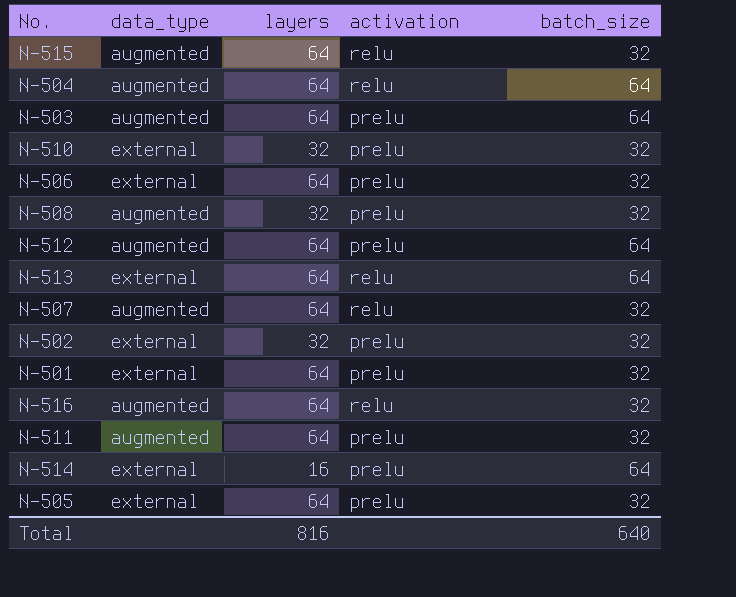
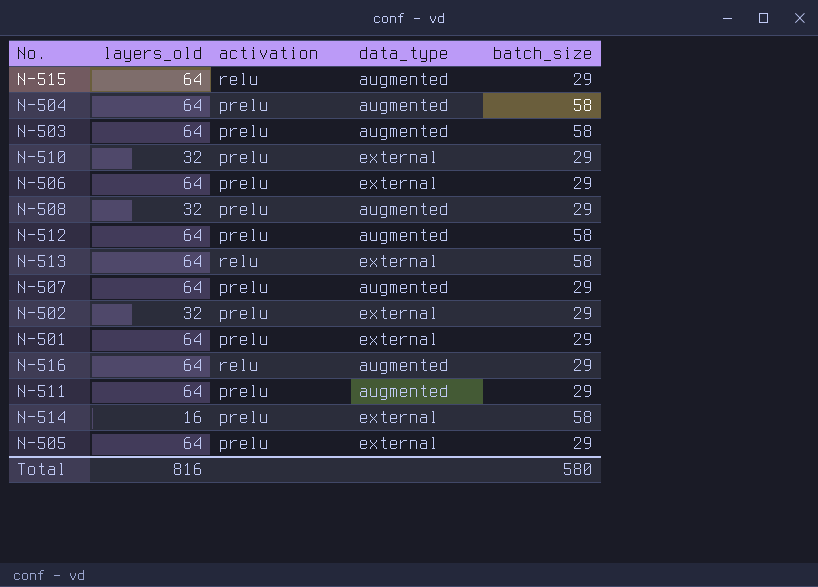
column name: layers -> layers_old
column data_type | position: 2 -> 4
N-515 | batch_size: 32 -> 29
N-504 | activation: relu -> prelu
N-504 | batch_size: 64 -> 58
N-503 | batch_size: 64 -> 58
N-510 | batch_size: 32 -> 29
N-506 | batch_size: 32 -> 29
N-508 | batch_size: 32 -> 29
N-512 | batch_size: 64 -> 58
N-513 | batch_size: 64 -> 58
N-507 | activation: relu -> prelu
N-507 | batch_size: 32 -> 29
N-502 | batch_size: 32 -> 29
N-501 | batch_size: 32 -> 29
N-516 | batch_size: 32 -> 29
N-511 | batch_size: 32 -> 29
N-514 | batch_size: 64 -> 58
N-505 | batch_size: 32 -> 29
Total | batch_size: 640 -> 580

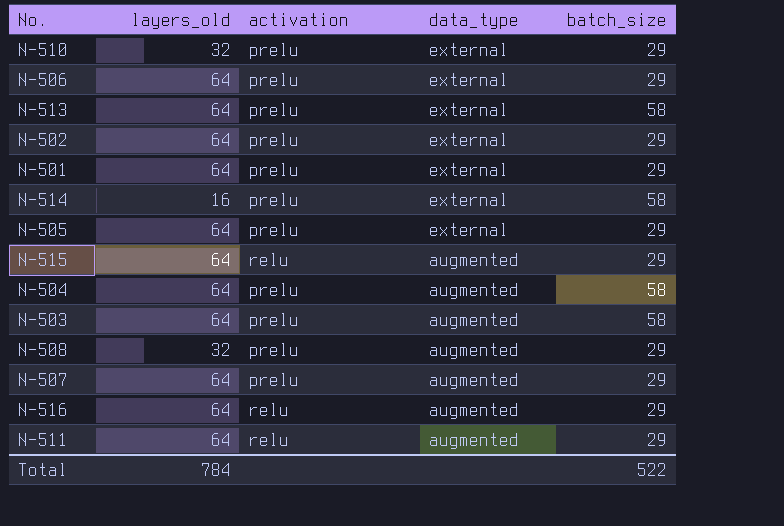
row order: none -> data_type descending
row N-512: 64 | prelu | augmented | 58 -> none
N-513 | activation: relu -> prelu
N-502 | layers_old: 32 -> 64
N-511 | activation: prelu -> relu
Total | layers_old: 816 -> 784
Total | batch_size: 580 -> 522

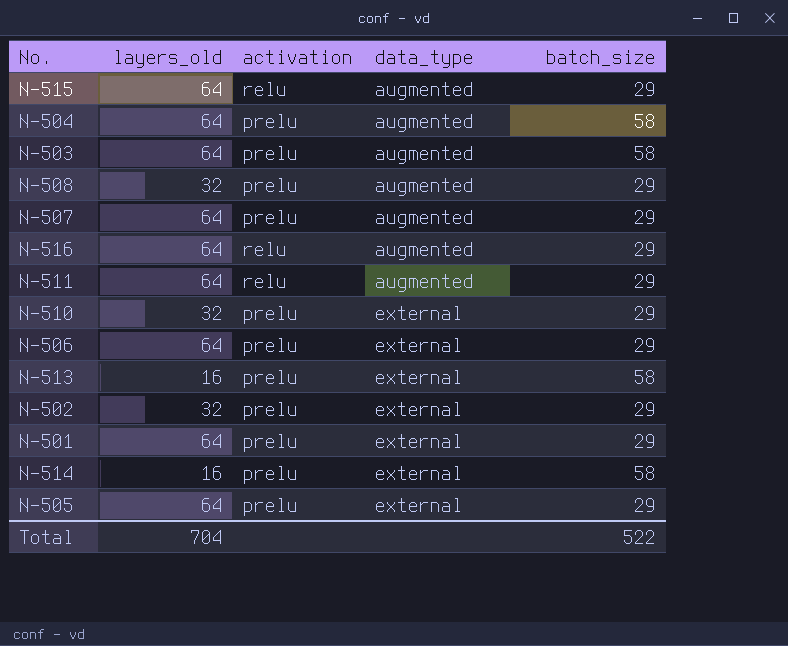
row order: data_type descending -> data_type ascending
N-513 | layers_old: 64 -> 16
N-502 | layers_old: 64 -> 32
Total | layers_old: 784 -> 704

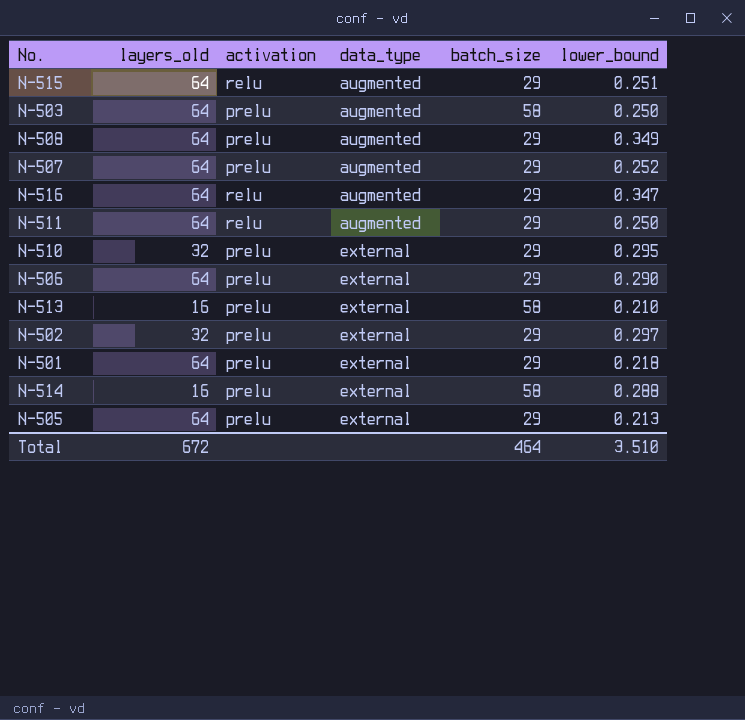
column lower_bound | position: none -> 6
row N-504: 64 | prelu | augmented | 58 -> none
N-508 | layers_old: 32 -> 64
Total | layers_old: 704 -> 672
Total | batch_size: 522 -> 464

